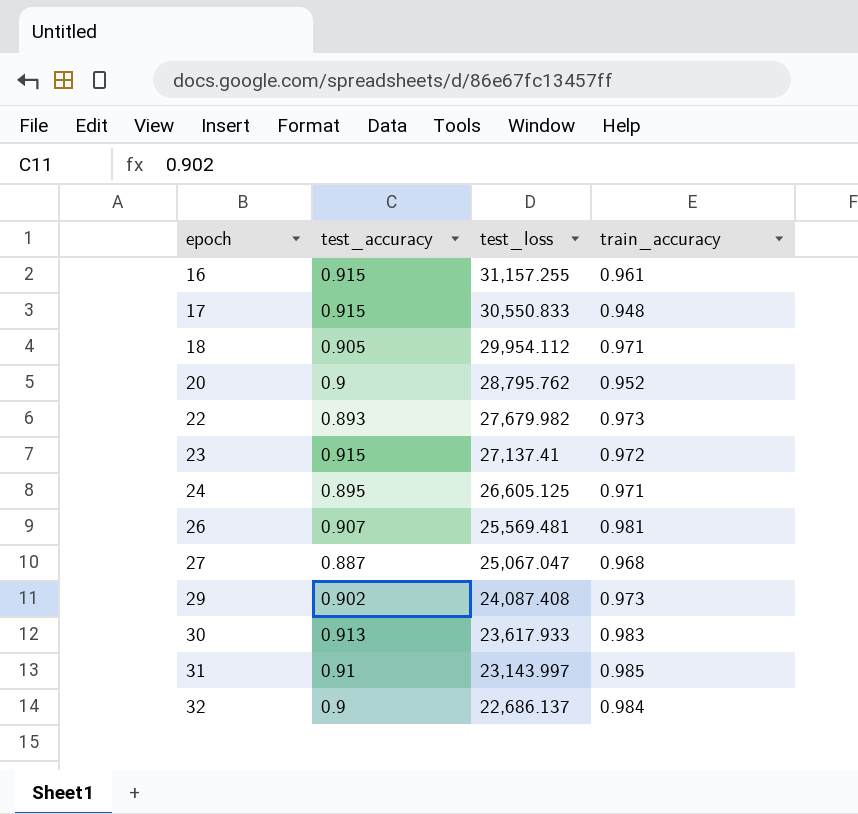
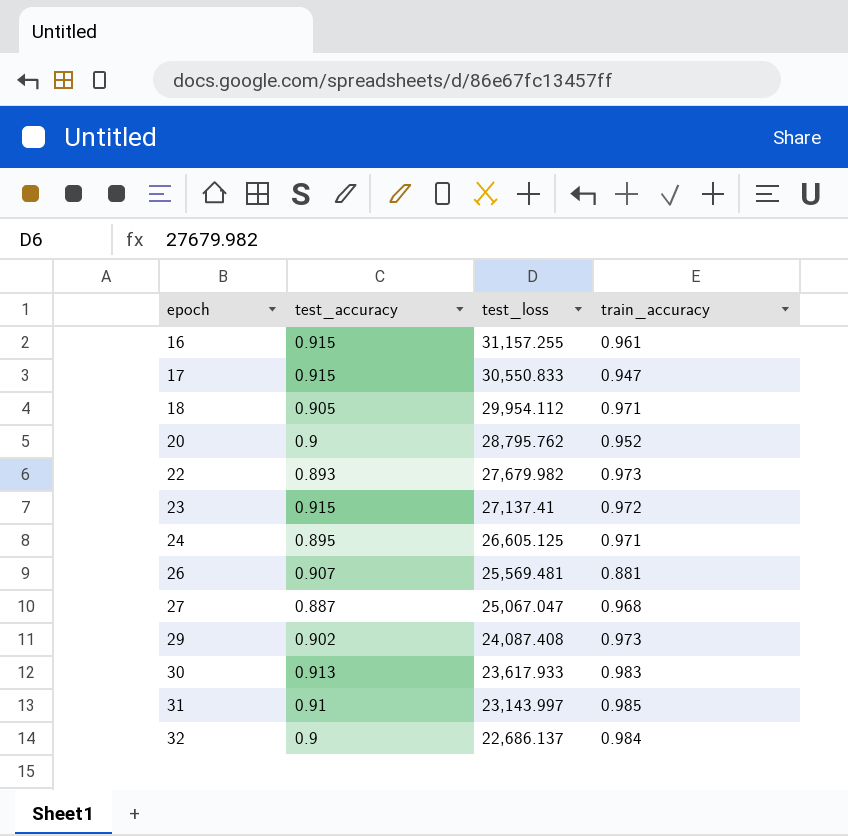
17 | train_accuracy: 0.948 -> 0.947
26 | train_accuracy: 0.981 -> 0.881

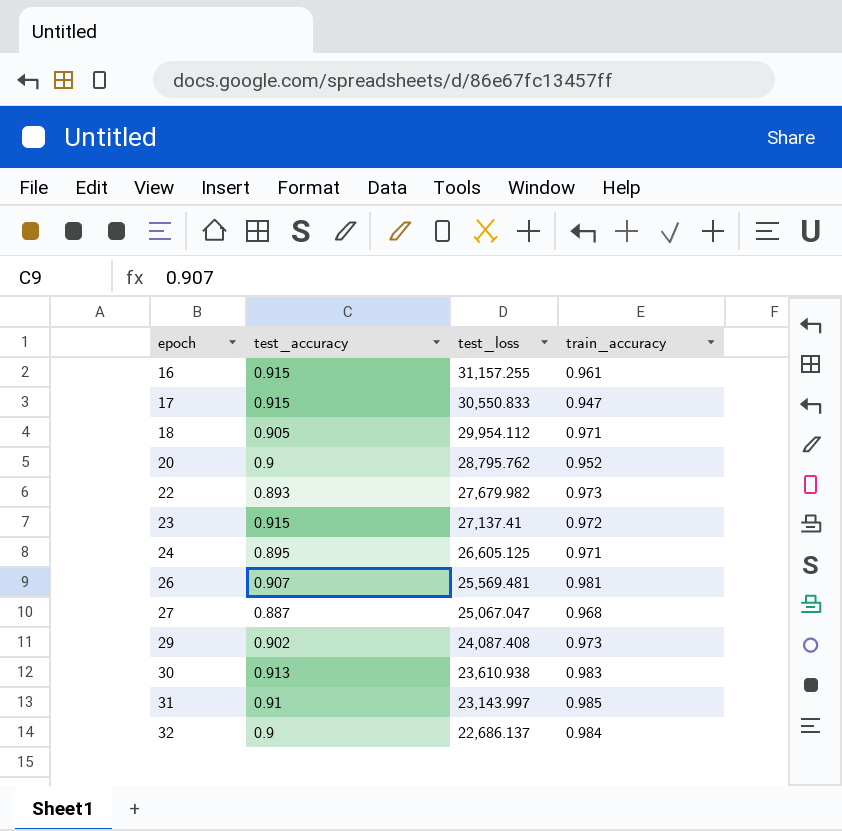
26 | train_accuracy: 0.881 -> 0.981
30 | test_loss: 23,617.933 -> 23,610.938

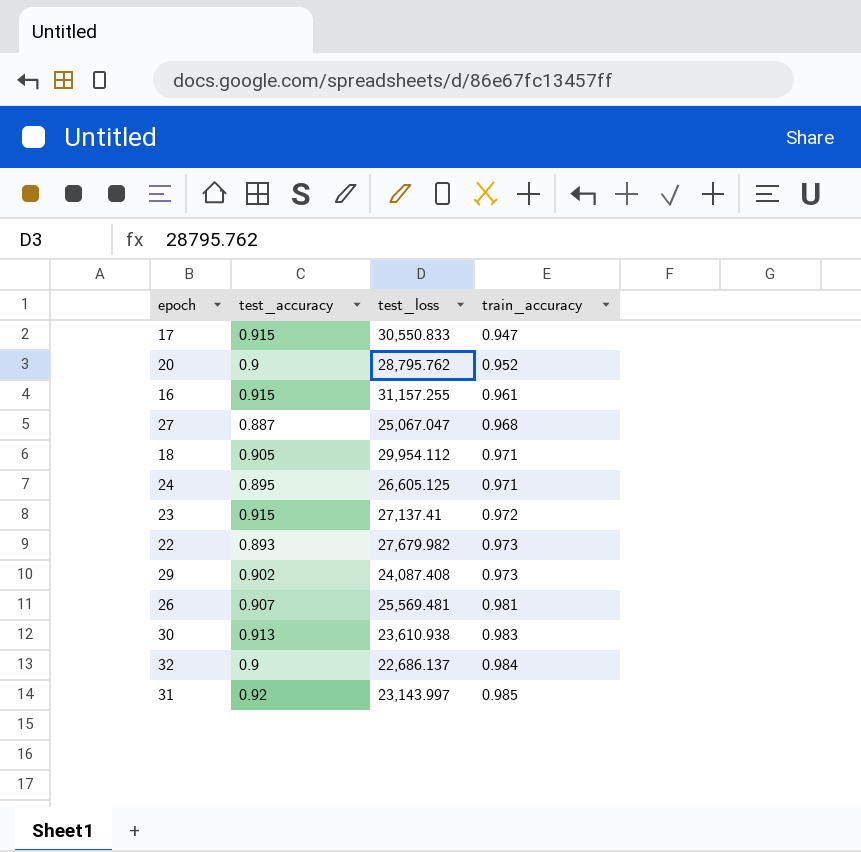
row order: epoch ascending -> train_accuracy ascending
31 | test_accuracy: 0.91 -> 0.92

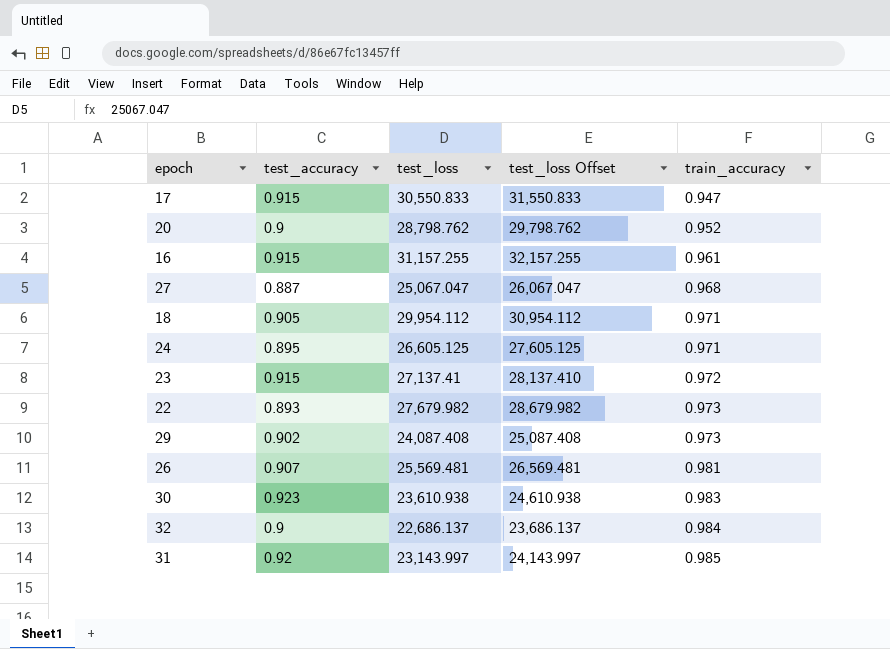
column test_loss Offset | formula: none -> [test_loss] + 1000
20 | test_loss: 28,795.762 -> 28,798.762
30 | test_accuracy: 0.913 -> 0.923

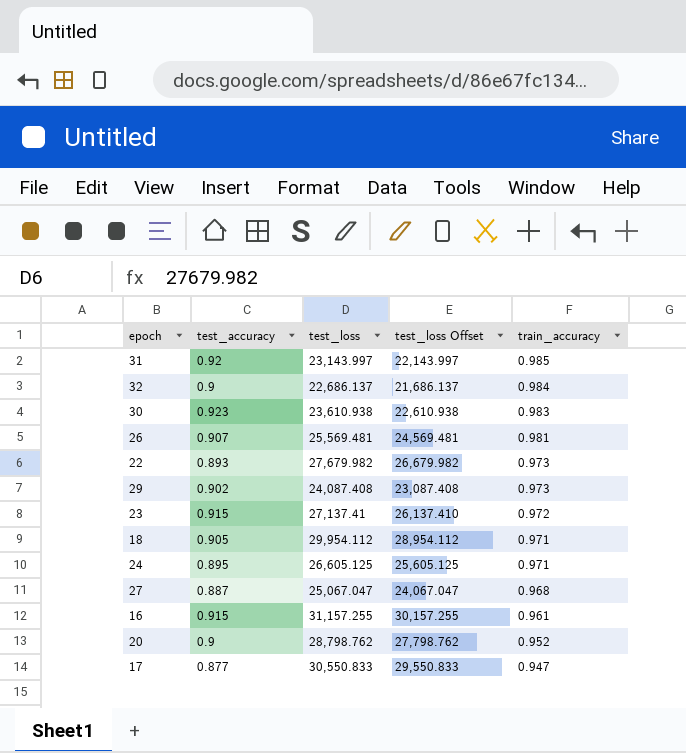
row order: train_accuracy ascending -> train_accuracy descending
column test_loss Offset | formula: [test_loss] + 1000 -> [test_loss] - 1000
17 | test_accuracy: 0.915 -> 0.877

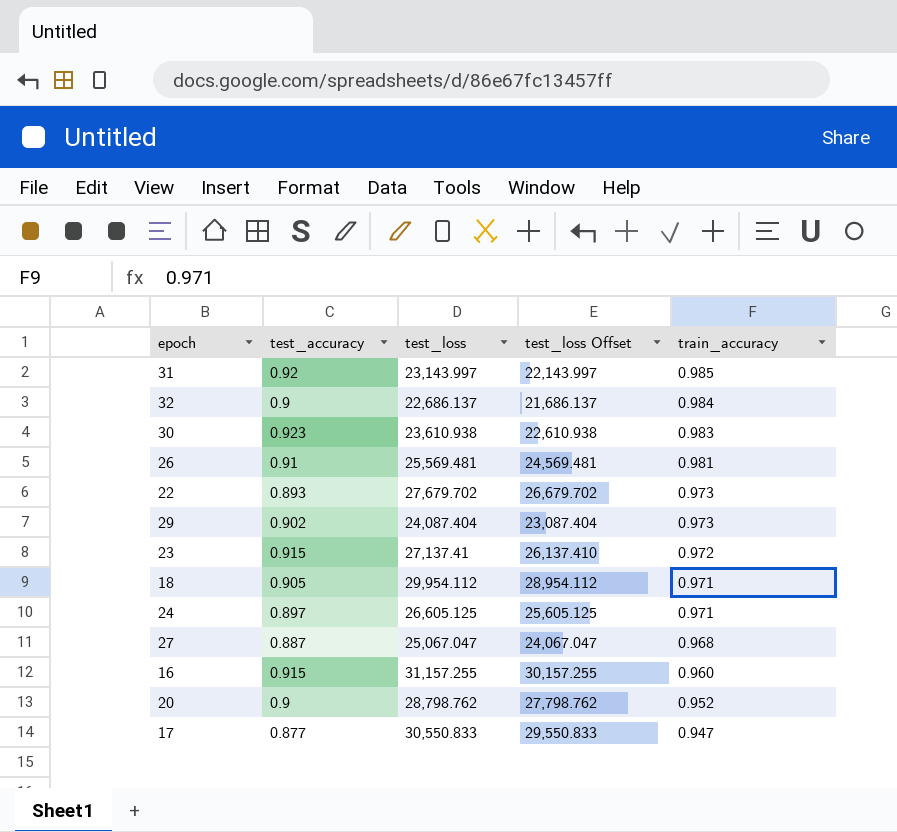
26 | test_accuracy: 0.907 -> 0.91
22 | test_loss: 27,679.982 -> 27,679.702
22 | test_loss Offset: 26,679.982 -> 26,679.702
29 | test_loss: 24,087.408 -> 24,087.404
29 | test_loss Offset: 23,087.408 -> 23,087.404
24 | test_accuracy: 0.895 -> 0.897
16 | train_accuracy: 0.961 -> 0.960

